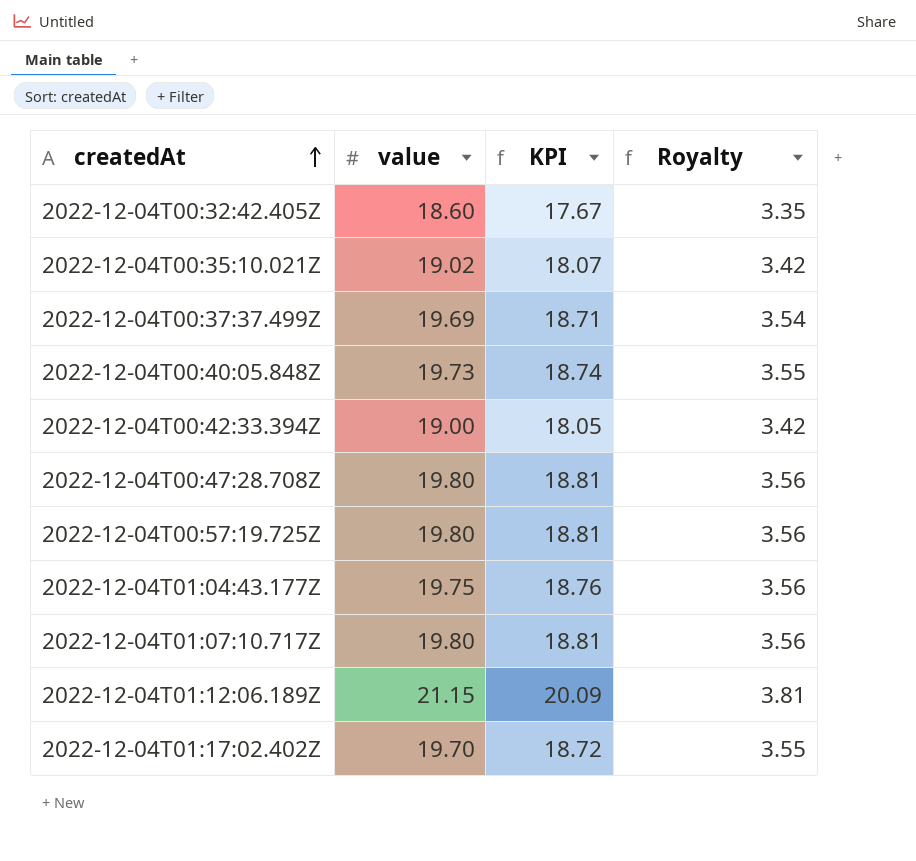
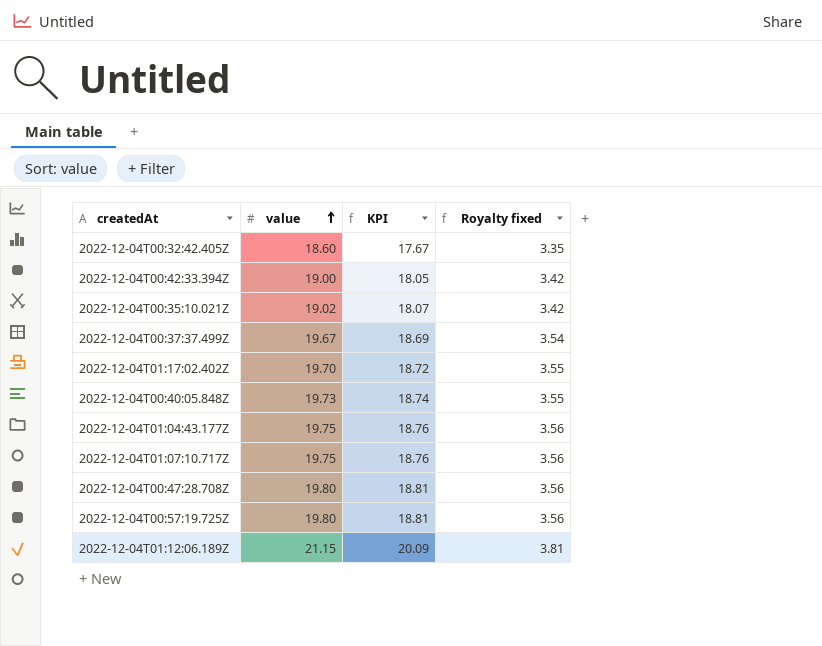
row order: createdAt ascending -> value ascending
column name: Royalty -> Royalty fixed
2022-12-04T00:37:37.499Z | value: 19.69 -> 19.67
2022-12-04T00:37:37.499Z | KPI: 18.71 -> 18.69
2022-12-04T01:07:10.717Z | value: 19.80 -> 19.75
2022-12-04T01:07:10.717Z | KPI: 18.81 -> 18.76

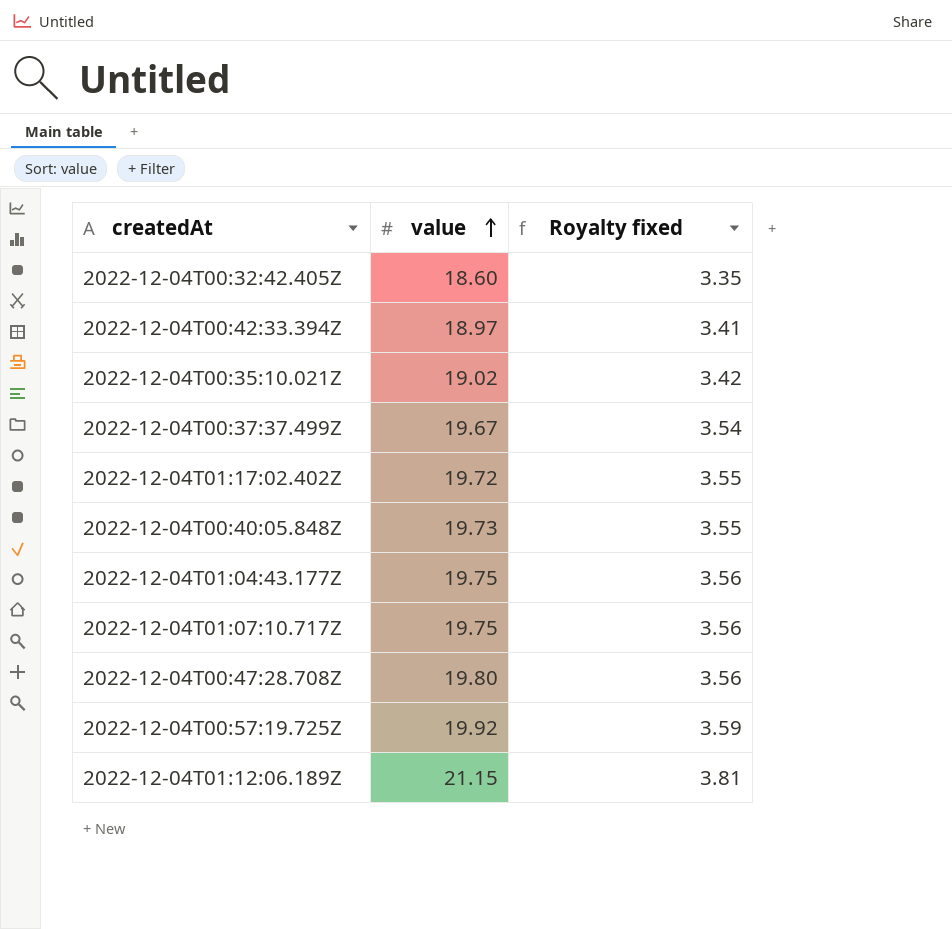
column KPI | formula: [value] * 0.95 -> none
2022-12-04T00:42:33.394Z | value: 19.00 -> 18.97
2022-12-04T00:42:33.394Z | Royalty fixed: 3.42 -> 3.41
2022-12-04T01:17:02.402Z | value: 19.70 -> 19.72
2022-12-04T00:57:19.725Z | value: 19.80 -> 19.92
2022-12-04T00:57:19.725Z | Royalty fixed: 3.56 -> 3.59

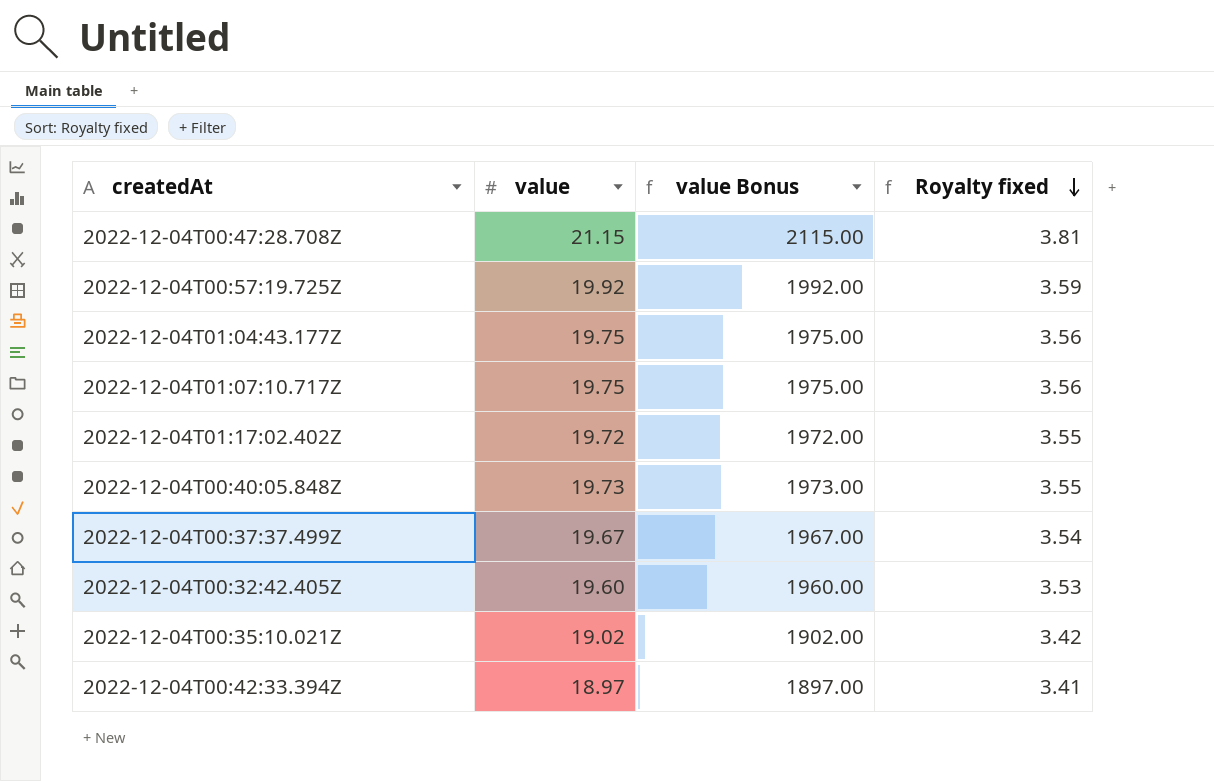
row order: value ascending -> Royalty fixed descending
column value Bonus | formula: none -> [value] * 100
row 2022-12-04T01:12:06.189Z: 21.15 | 3.81 -> none
2022-12-04T00:47:28.708Z | value: 19.80 -> 21.15
2022-12-04T00:47:28.708Z | Royalty fixed: 3.56 -> 3.81
2022-12-04T00:32:42.405Z | value: 18.60 -> 19.60
2022-12-04T00:32:42.405Z | Royalty fixed: 3.35 -> 3.53

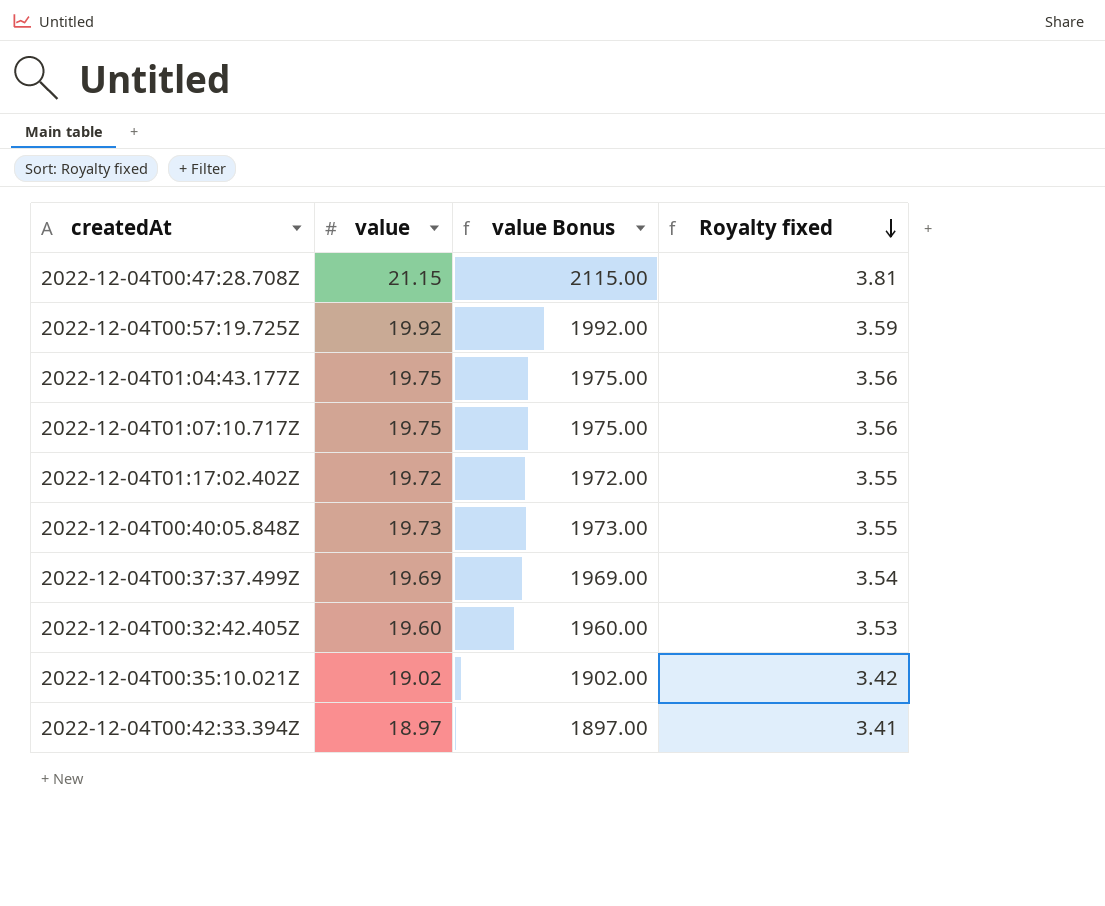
2022-12-04T00:37:37.499Z | value: 19.67 -> 19.69
2022-12-04T00:37:37.499Z | value Bonus: 1967.00 -> 1969.00

